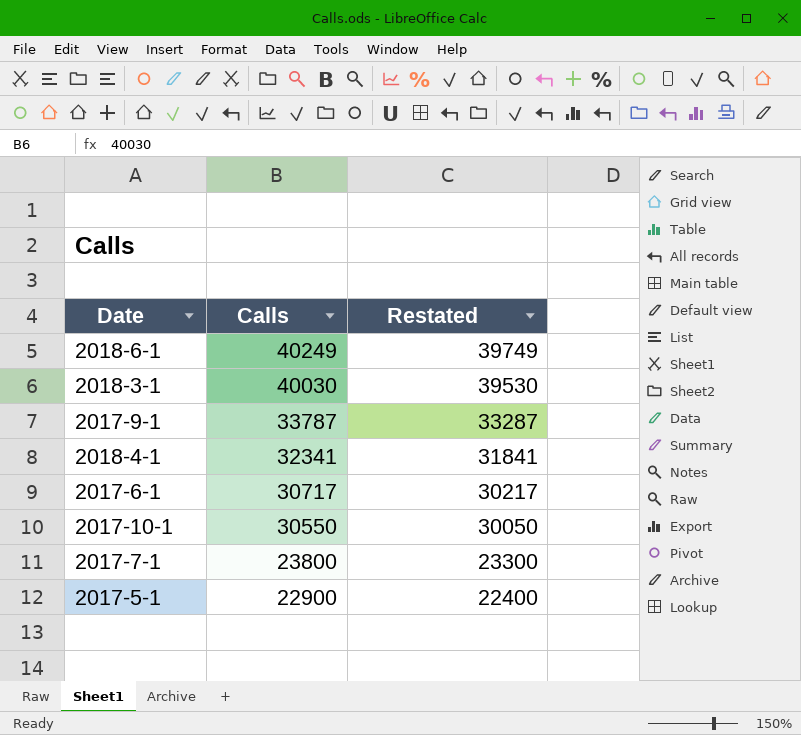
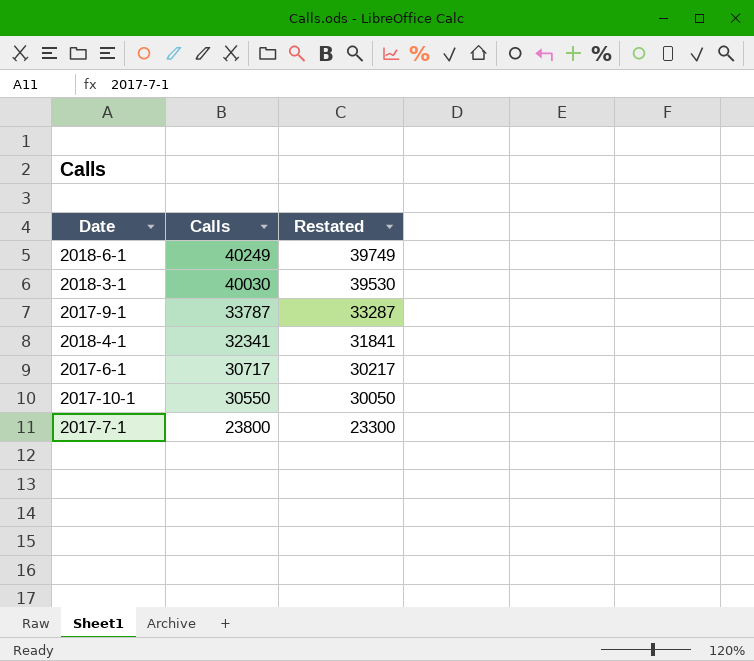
row 2017-5-1: 22900 | 22400 -> none

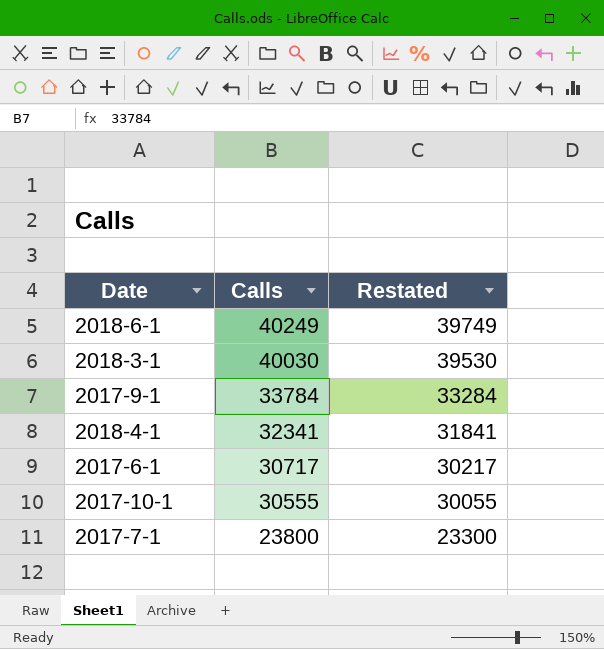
2017-9-1 | Calls: 33787 -> 33784
2017-9-1 | Restated: 33287 -> 33284
2017-10-1 | Calls: 30550 -> 30555
2017-10-1 | Restated: 30050 -> 30055

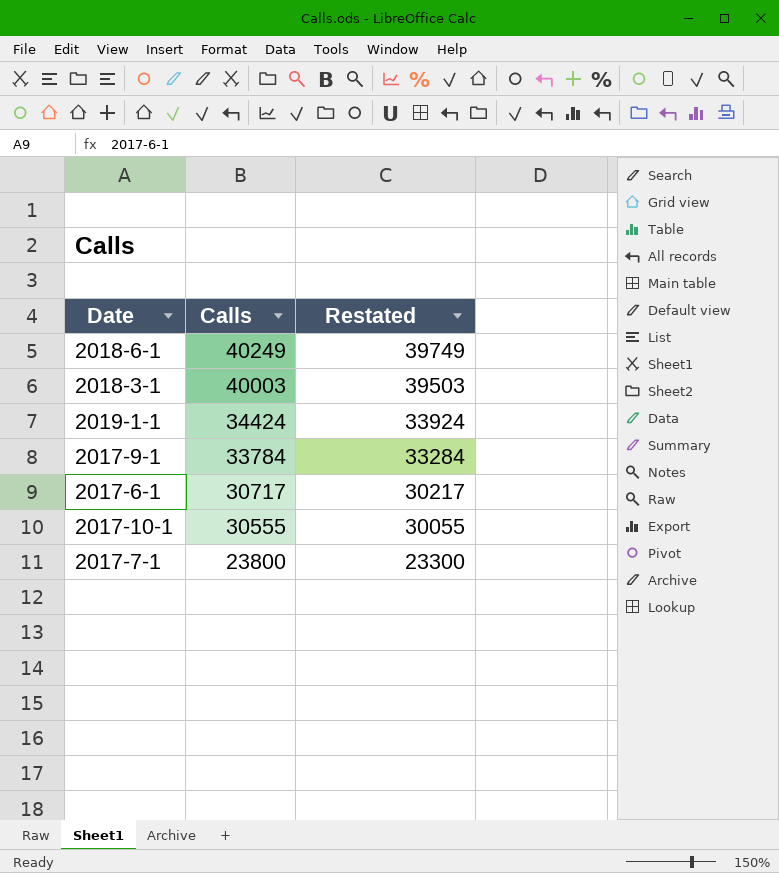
row 2018-4-1: 32341 | 31841 -> none
2018-3-1 | Calls: 40030 -> 40003
2018-3-1 | Restated: 39530 -> 39503
row 2019-1-1: none -> 34424 | 33924

